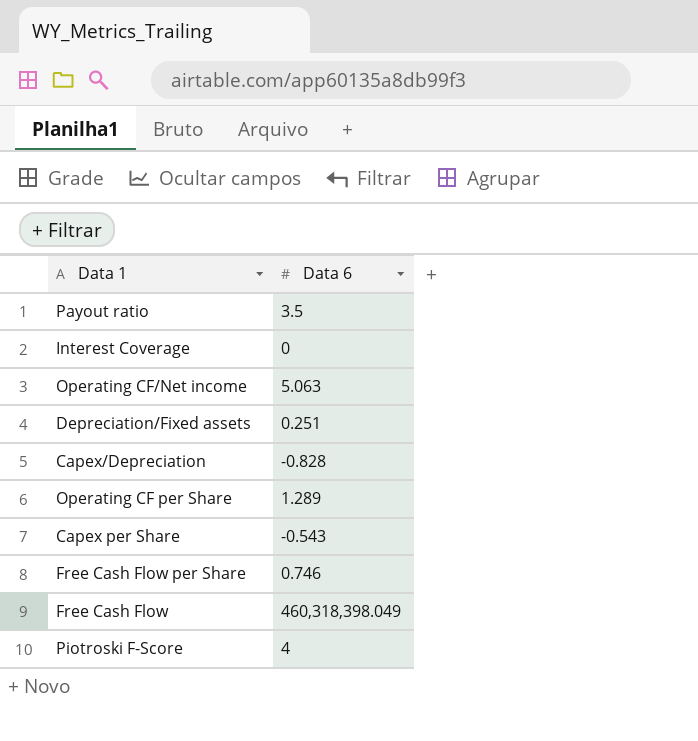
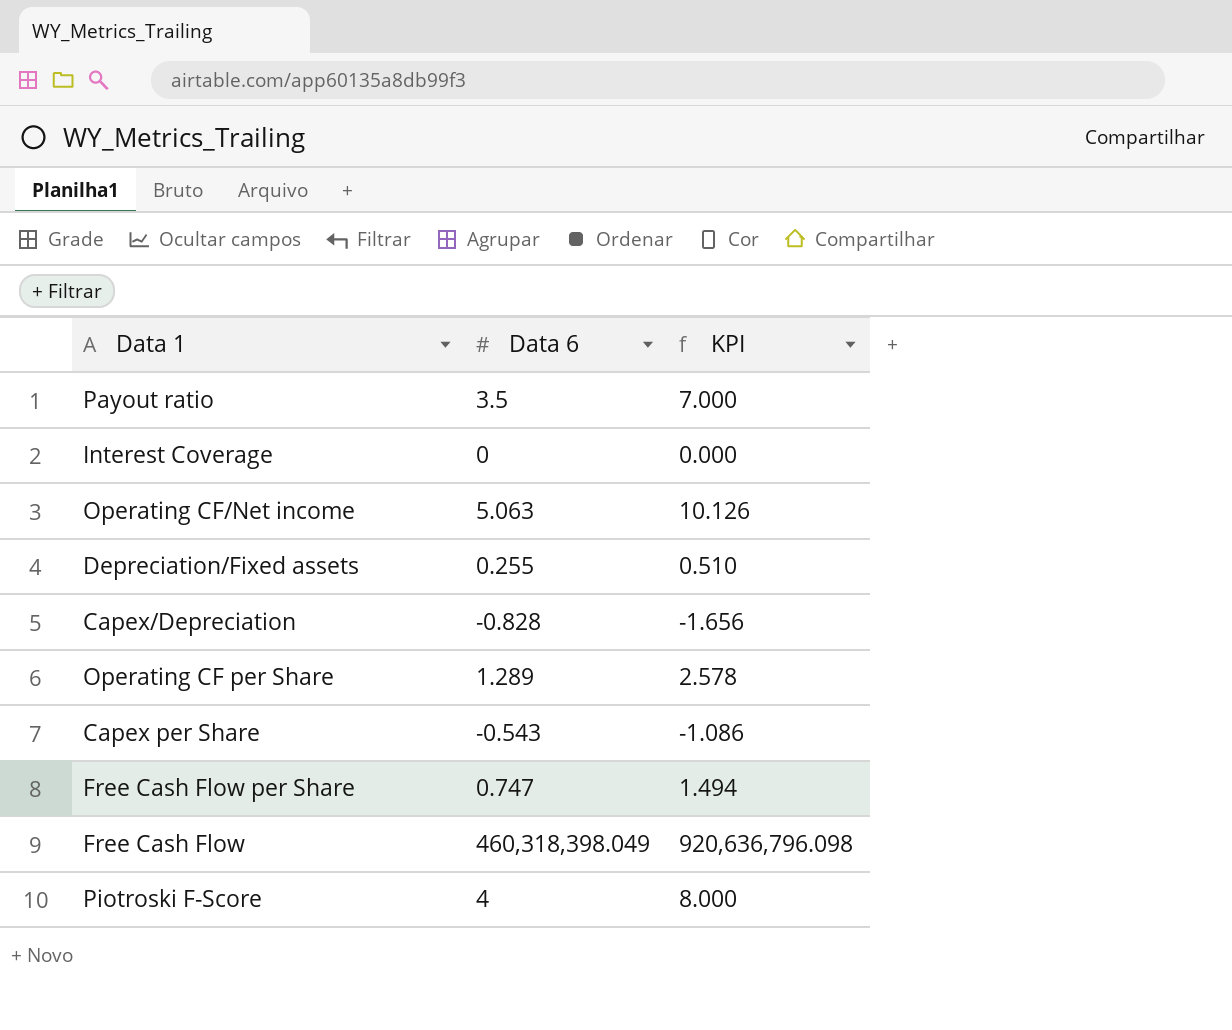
column KPI | formula: none -> [Data 6] * 2
Depreciation/Fixed assets | Data 6: 0.251 -> 0.255
Free Cash Flow per Share | Data 6: 0.746 -> 0.747

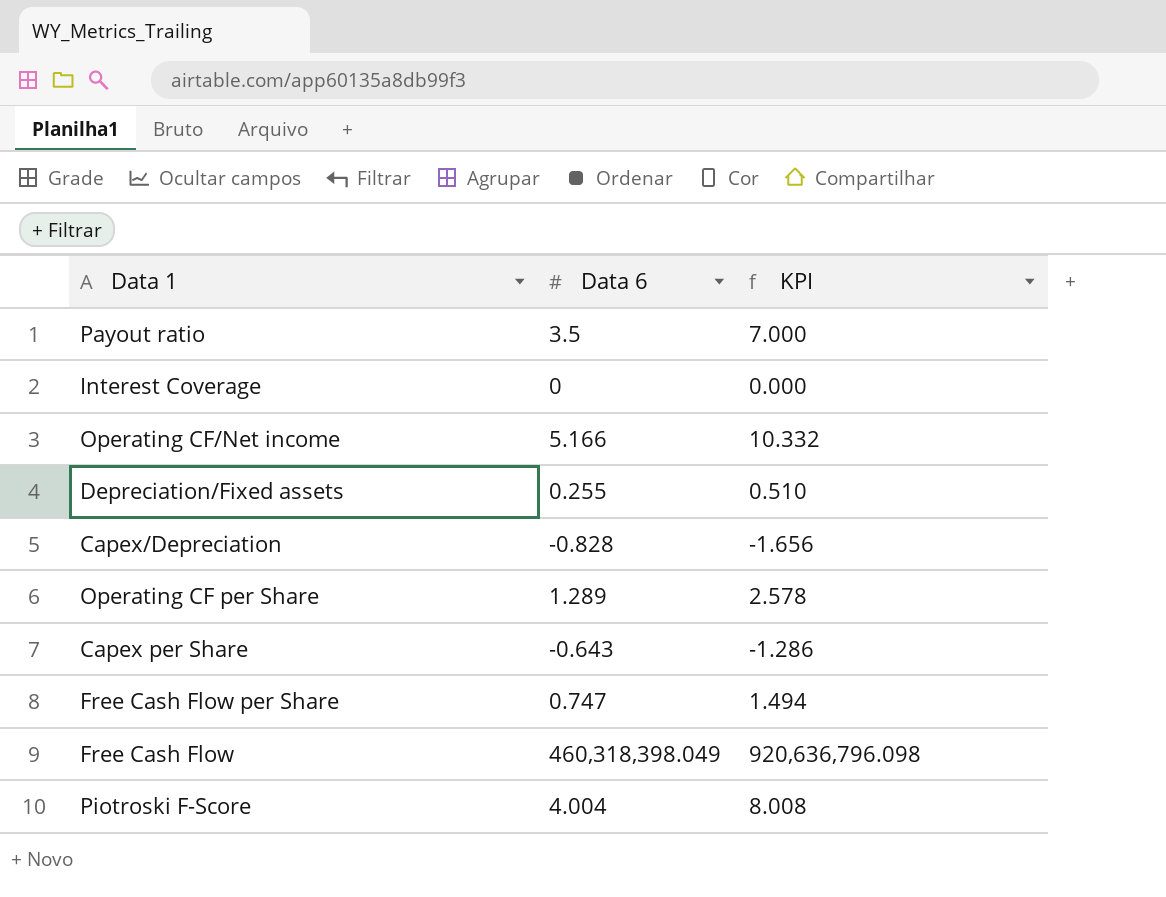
Operating CF/Net income | Data 6: 5.063 -> 5.166
Operating CF/Net income | KPI: 10.126 -> 10.332
Capex per Share | Data 6: -0.543 -> -0.643
Capex per Share | KPI: -1.086 -> -1.286
Piotroski F-Score | Data 6: 4 -> 4.004
Piotroski F-Score | KPI: 8.000 -> 8.008

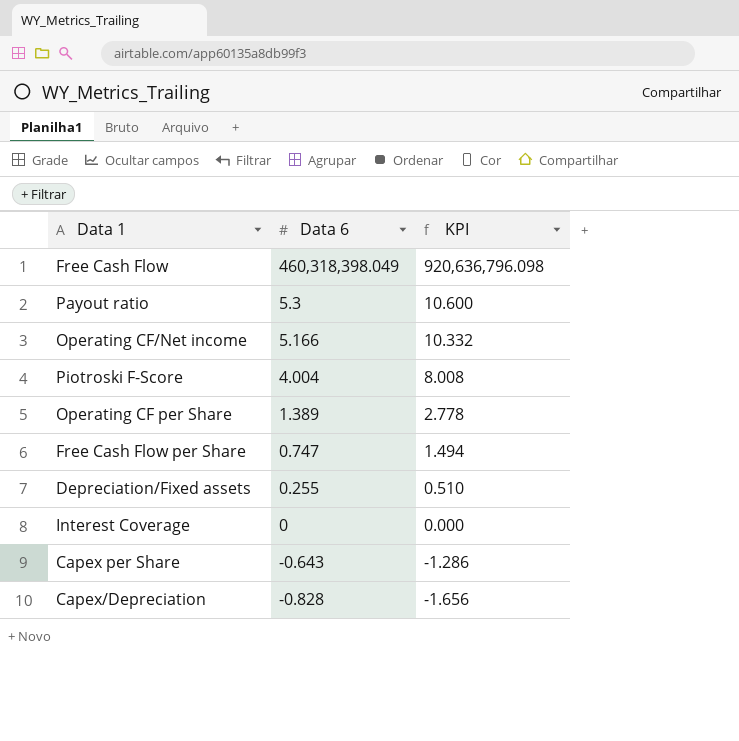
row order: none -> Data 6 descending
Payout ratio | Data 6: 3.5 -> 5.3
Payout ratio | KPI: 7.000 -> 10.600
Operating CF per Share | Data 6: 1.289 -> 1.389
Operating CF per Share | KPI: 2.578 -> 2.778

